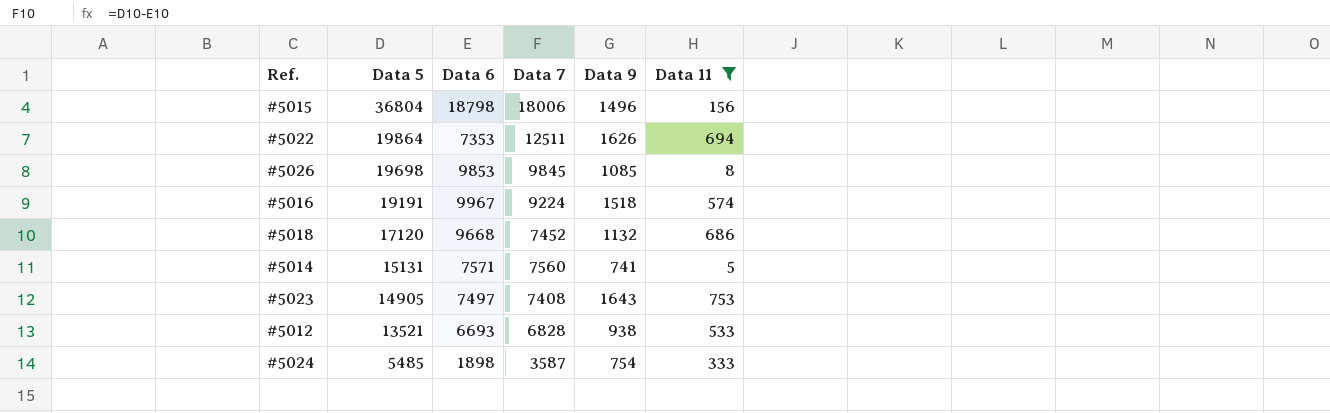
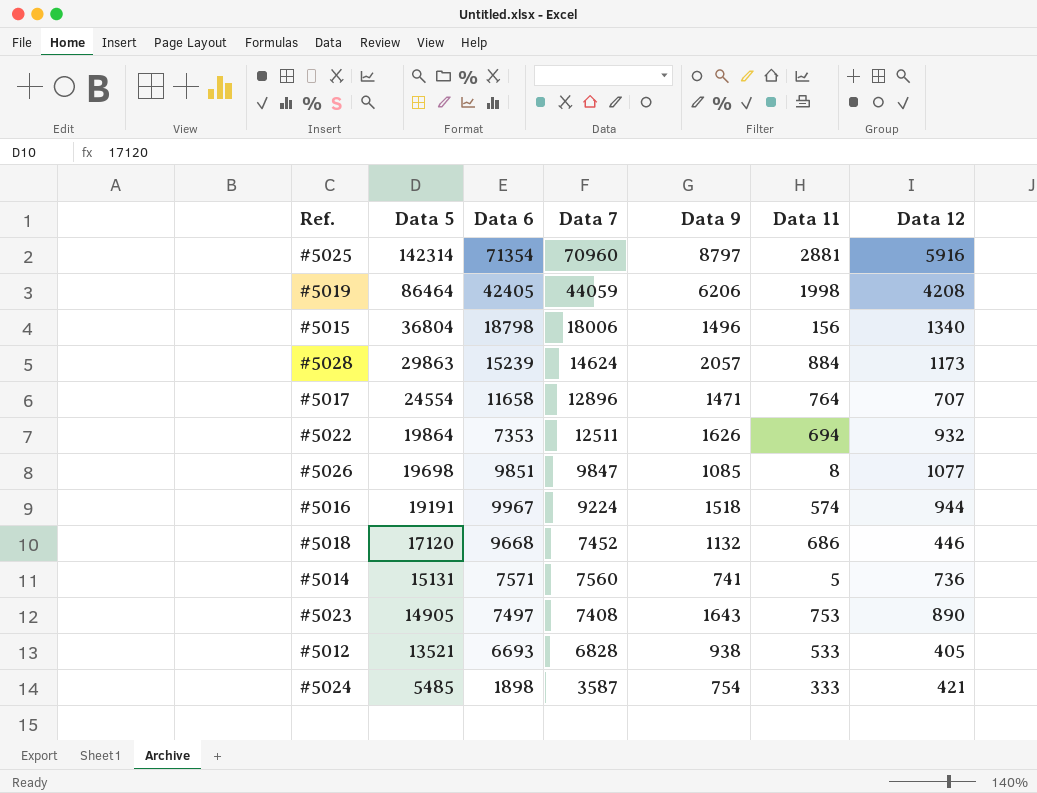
filter: Data 11 <= 753 -> none
column Data 12 | formula: none -> [Data 9] - [Data 11]
#5026 | Data 6: 9853 -> 9851
#5026 | Data 7: 9845 -> 9847

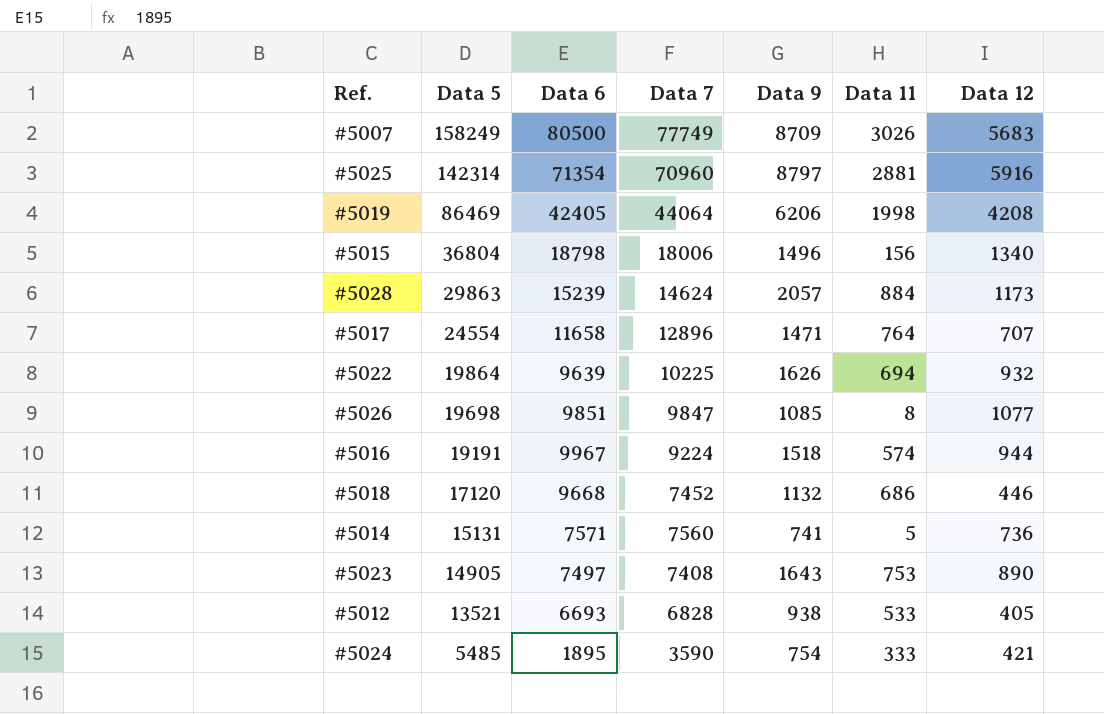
row #5007: none -> 158249 | 80500 | 77749 | 8709 | 3026 | 5683
#5019 | Data 5: 86464 -> 86469
#5019 | Data 7: 44059 -> 44064
#5022 | Data 6: 7353 -> 9639
#5022 | Data 7: 12511 -> 10225
#5024 | Data 6: 1898 -> 1895
#5024 | Data 7: 3587 -> 3590

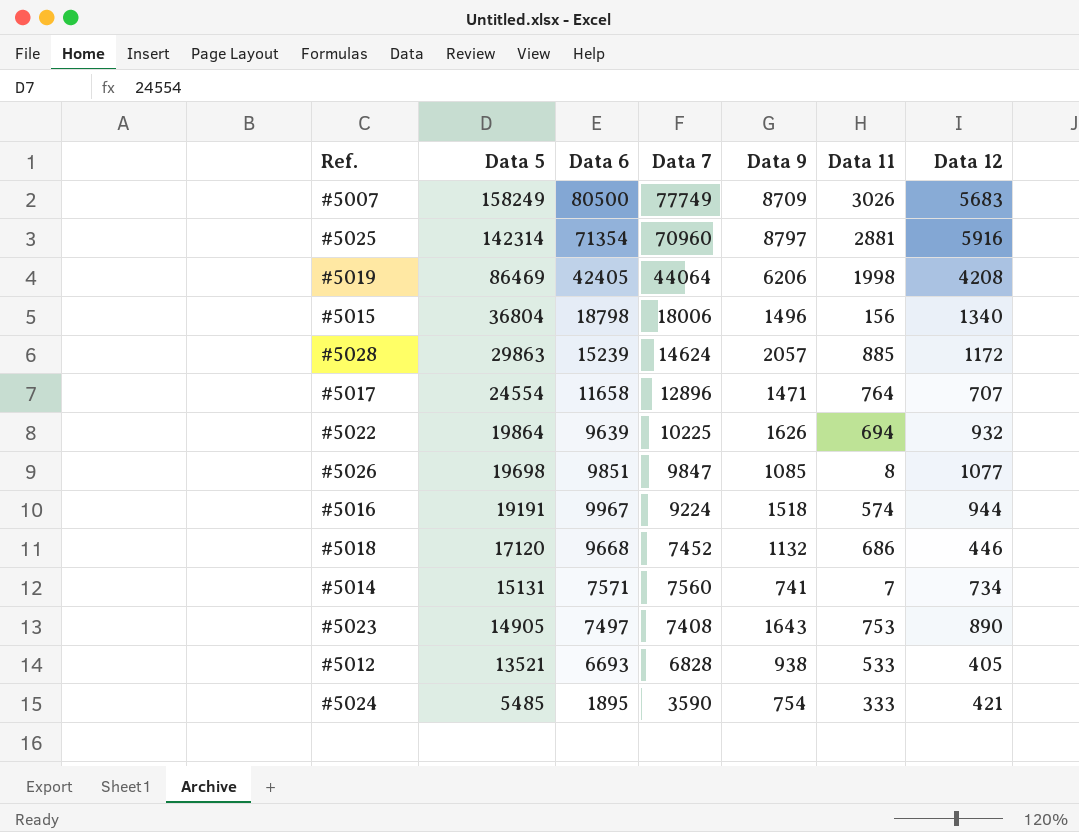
#5028 | Data 11: 884 -> 885
#5028 | Data 12: 1173 -> 1172
#5014 | Data 11: 5 -> 7
#5014 | Data 12: 736 -> 734

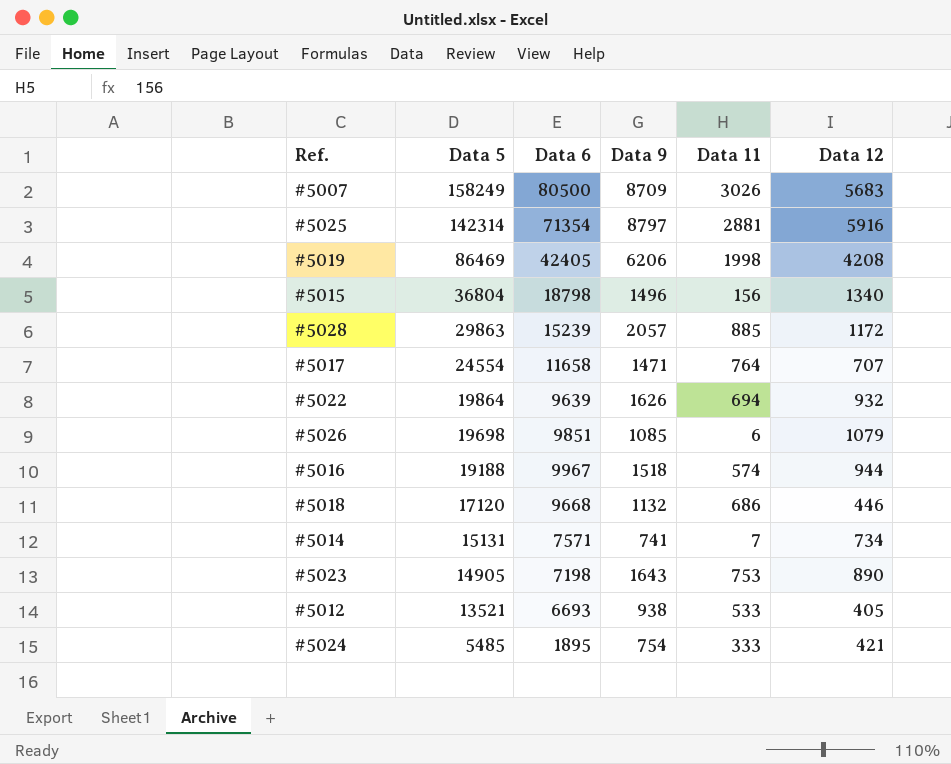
column Data 7 | formula: [Data 5] - [Data 6] -> none
#5026 | Data 11: 8 -> 6
#5026 | Data 12: 1077 -> 1079
#5016 | Data 5: 19191 -> 19188
#5023 | Data 6: 7497 -> 7198

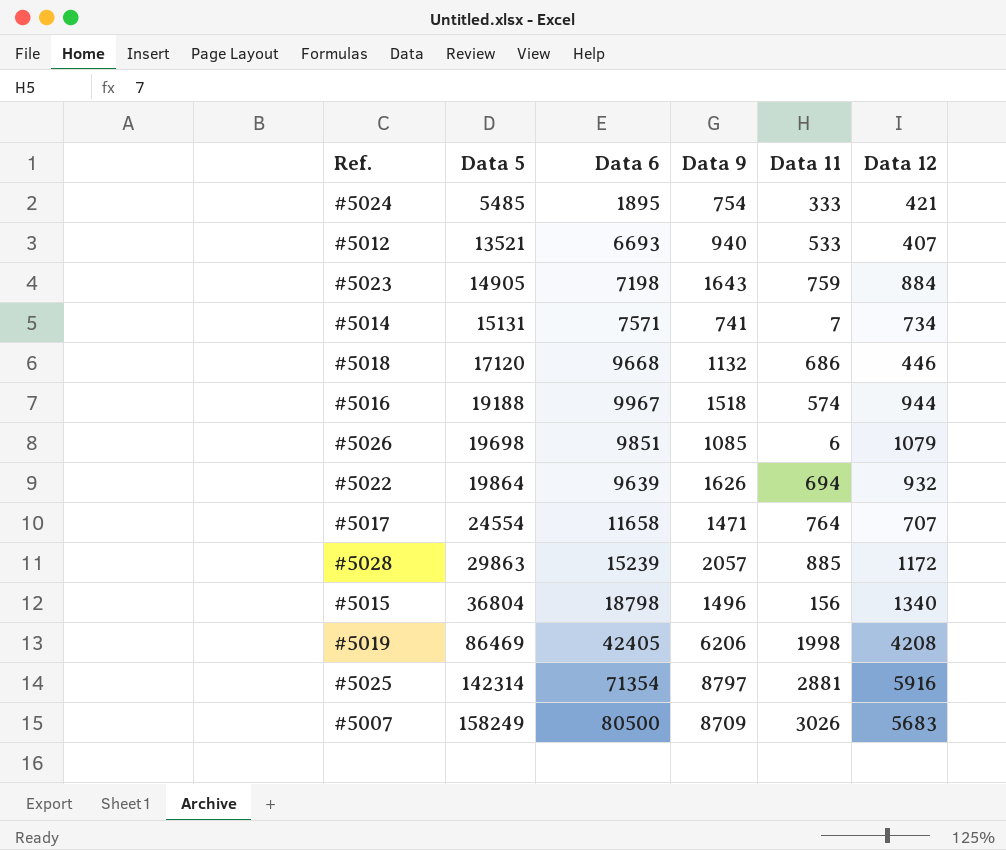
row order: Data 5 descending -> Data 5 ascending
#5012 | Data 9: 938 -> 940
#5012 | Data 12: 405 -> 407
#5023 | Data 11: 753 -> 759
#5023 | Data 12: 890 -> 884

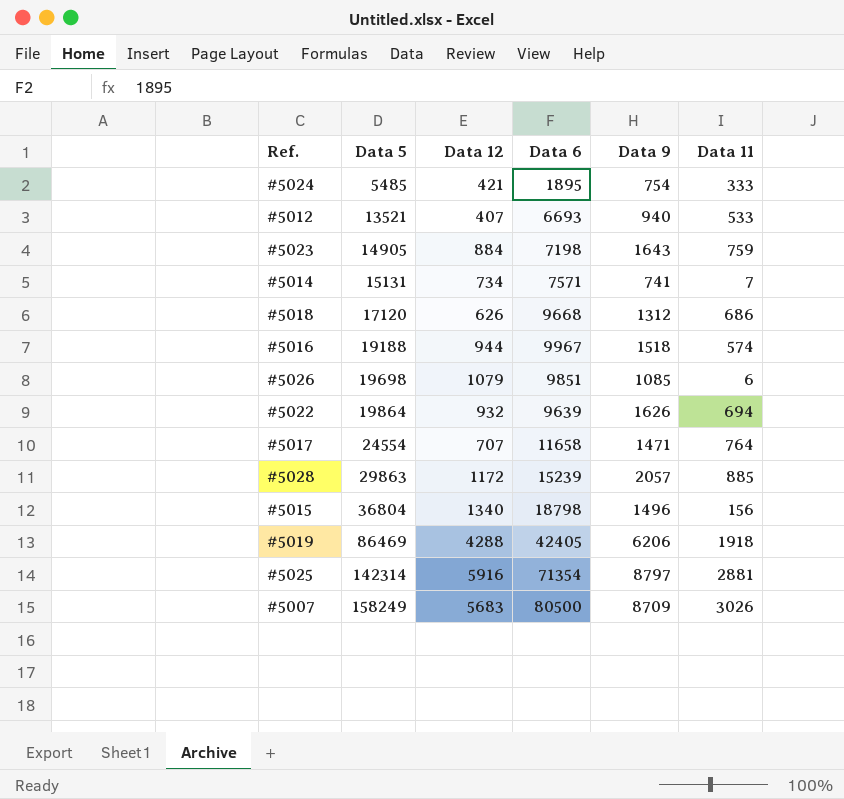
column Data 12 | position: 6 -> 3
#5018 | Data 12: 446 -> 626
#5018 | Data 9: 1132 -> 1312
#5019 | Data 12: 4208 -> 4288
#5019 | Data 11: 1998 -> 1918

